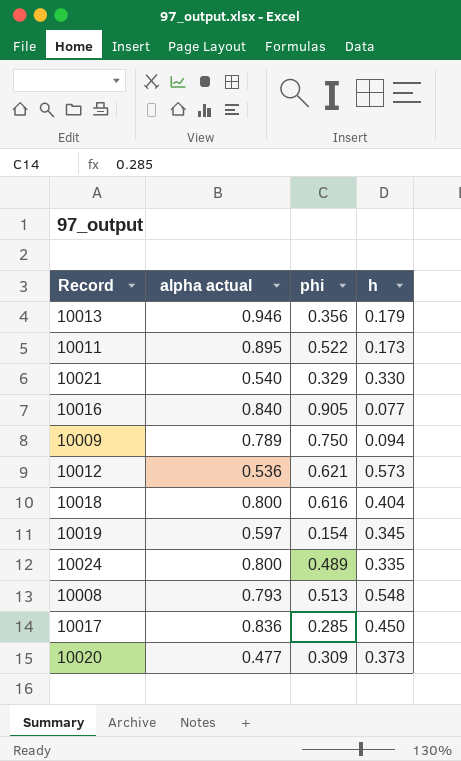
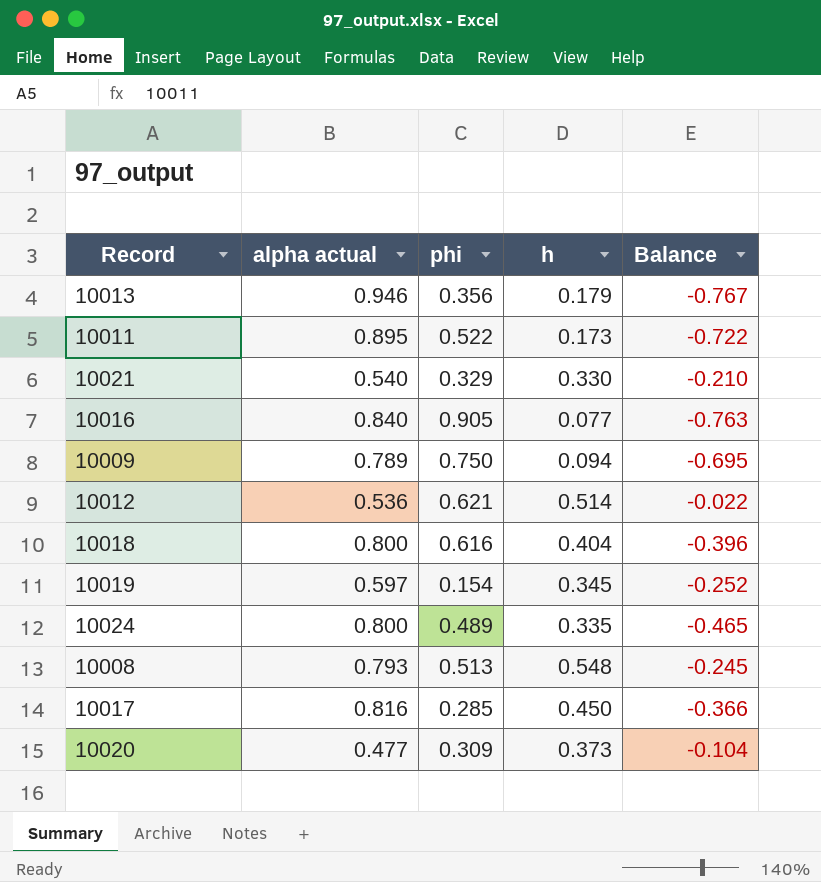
column Balance | formula: none -> [h] - [alpha actual]
10012 | h: 0.573 -> 0.514
10017 | alpha actual: 0.836 -> 0.816

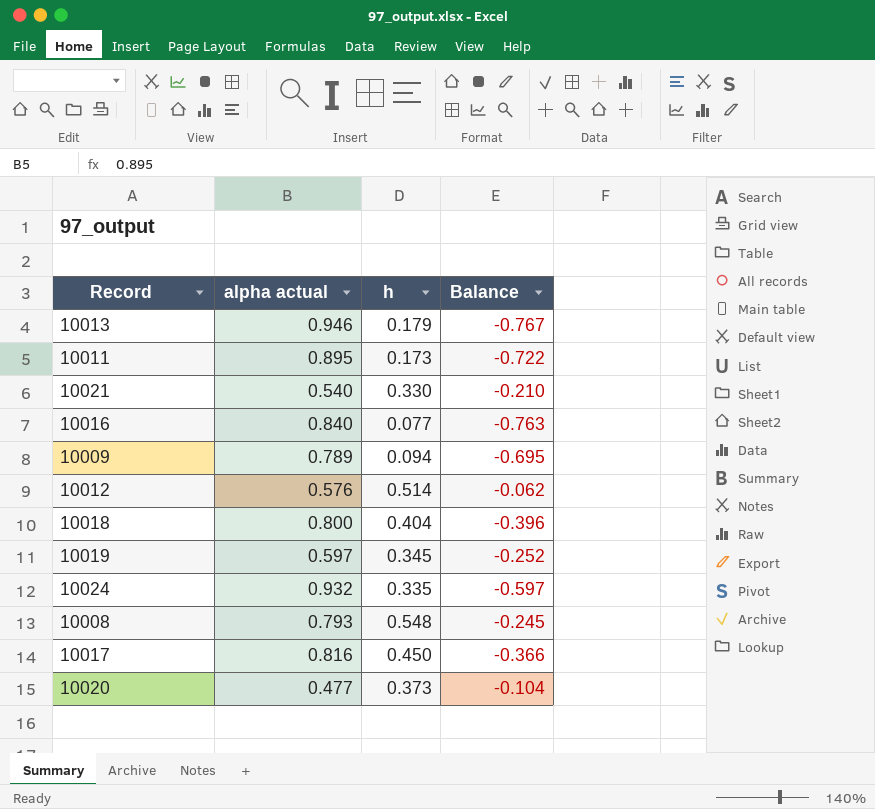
column phi | position: 3 -> none
10012 | alpha actual: 0.536 -> 0.576
10012 | Balance: -0.022 -> -0.062
10024 | alpha actual: 0.800 -> 0.932
10024 | Balance: -0.465 -> -0.597

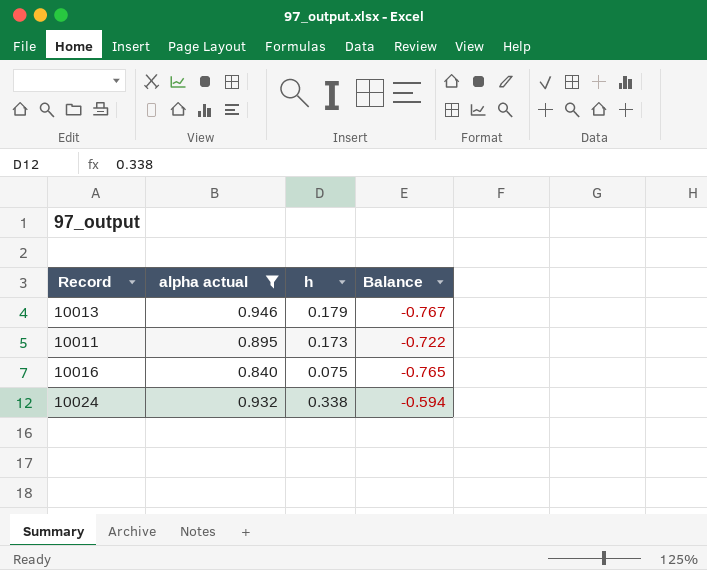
filter: none -> alpha actual >= 0.840
10016 | h: 0.077 -> 0.075
10016 | Balance: -0.763 -> -0.765
10024 | h: 0.335 -> 0.338
10024 | Balance: -0.597 -> -0.594

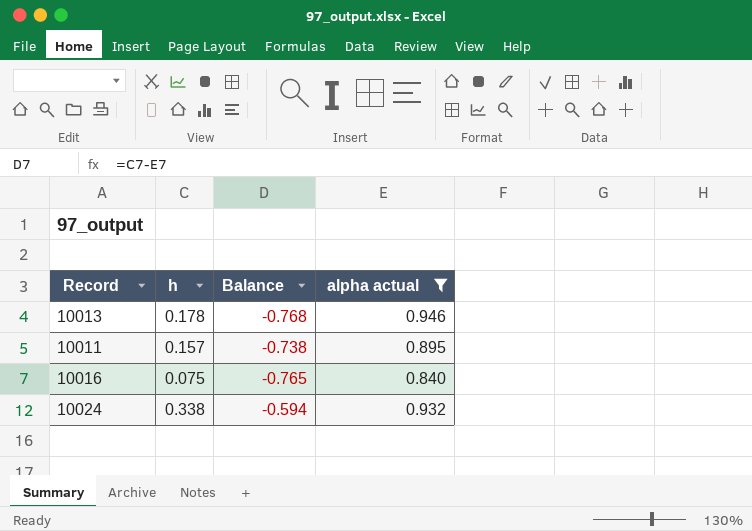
column alpha actual | position: 2 -> 4
10013 | h: 0.179 -> 0.178
10013 | Balance: -0.767 -> -0.768
10011 | h: 0.173 -> 0.157
10011 | Balance: -0.722 -> -0.738

